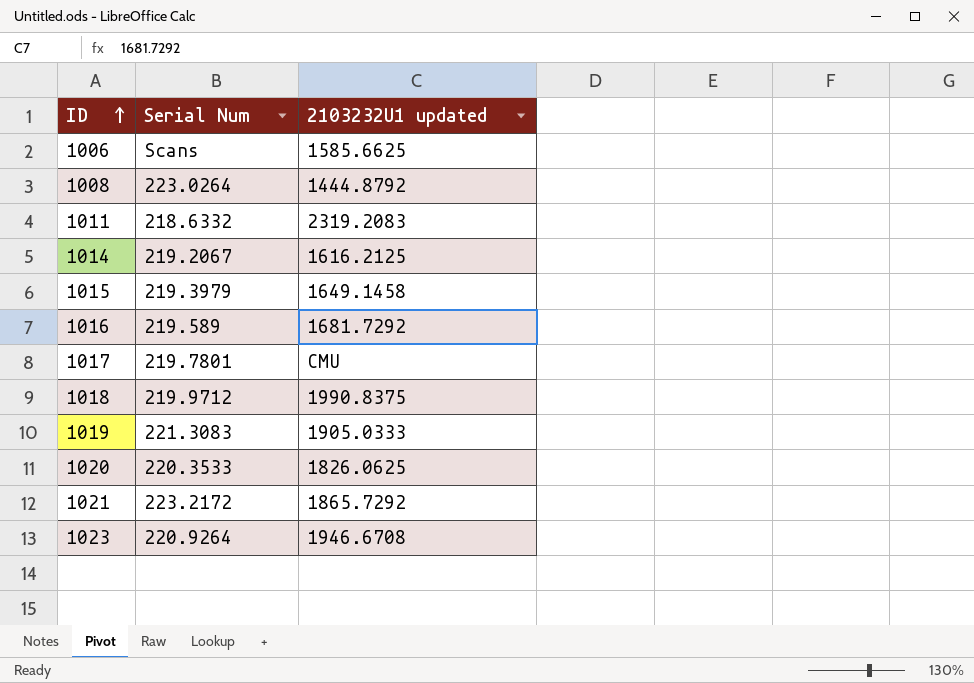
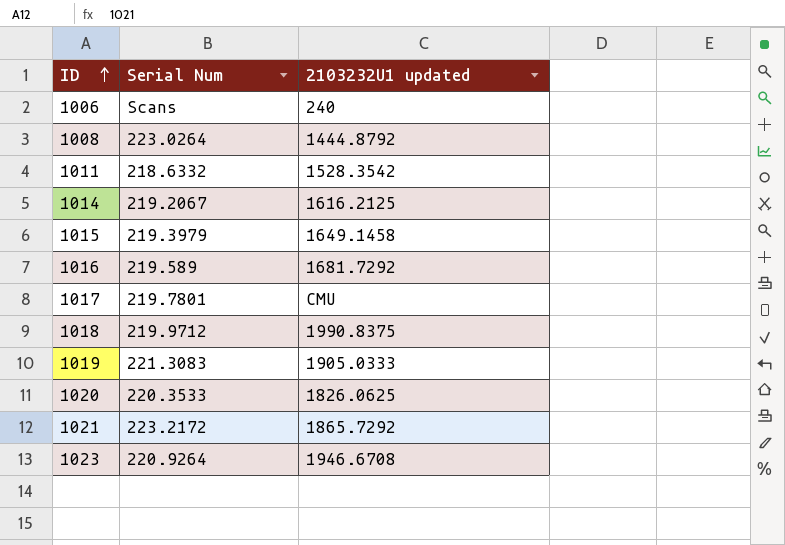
1006 | 2103232U1 updated: 1585.6625 -> 240
1011 | 2103232U1 updated: 2319.2083 -> 1528.3542

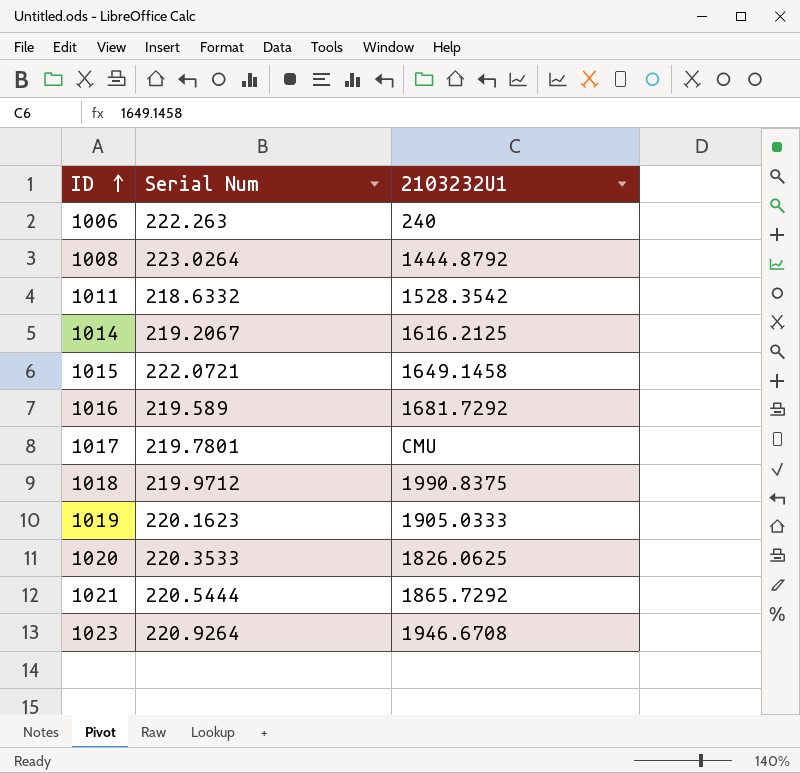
column name: 2103232U1 updated -> 2103232U1
1006 | Serial Num: Scans -> 222.263
1015 | Serial Num: 219.3979 -> 222.0721
1019 | Serial Num: 221.3083 -> 220.1623
1021 | Serial Num: 223.2172 -> 220.5444

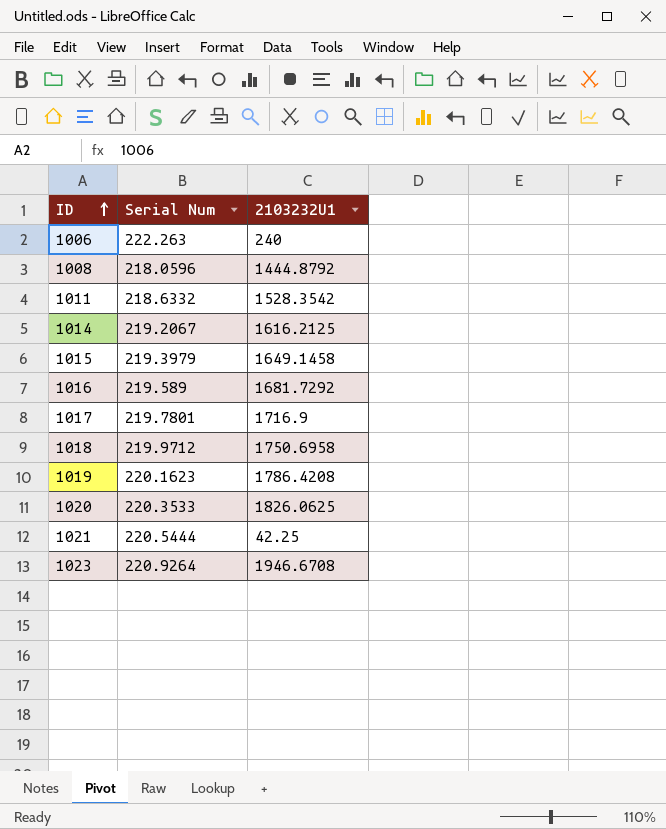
1008 | Serial Num: 223.0264 -> 218.0596
1015 | Serial Num: 222.0721 -> 219.3979
1017 | 2103232U1: CMU -> 1716.9
1018 | 2103232U1: 1990.8375 -> 1750.6958
1019 | 2103232U1: 1905.0333 -> 1786.4208
1021 | 2103232U1: 1865.7292 -> 42.25

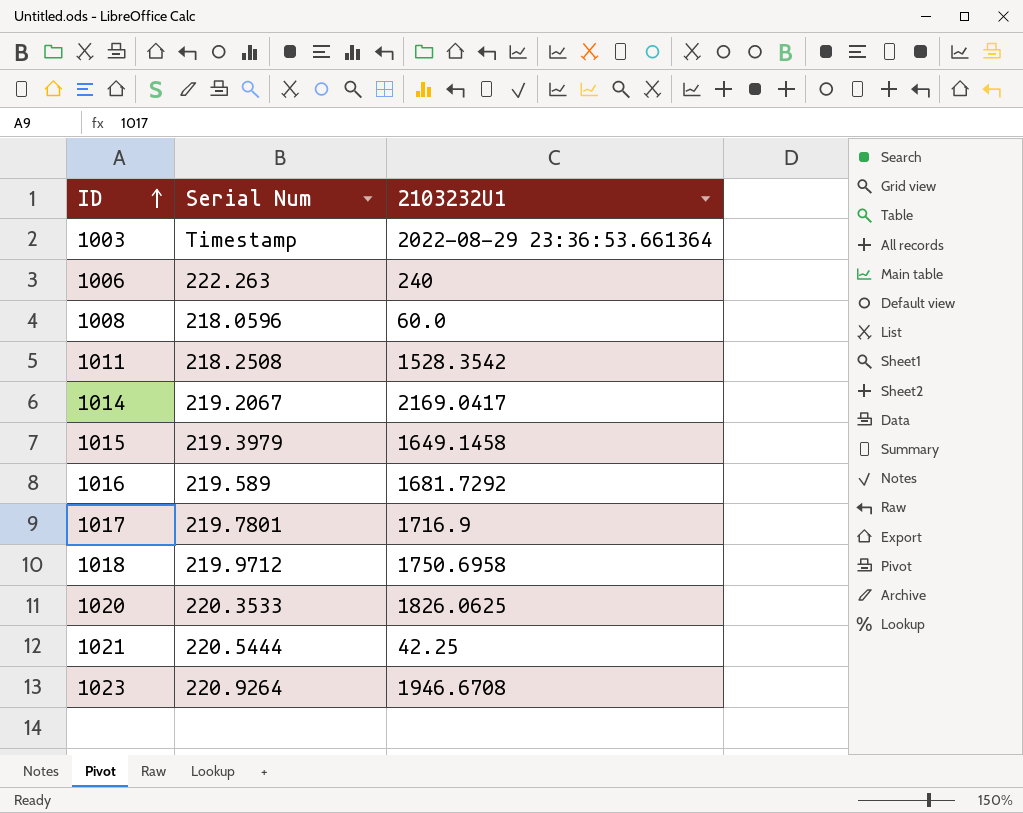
row 1019: 220.1623 | 1786.4208 -> none
row 1003: none -> Timestamp | 2022-08-29 23:36:53.661364
1008 | 2103232U1: 1444.8792 -> 60.0
1011 | Serial Num: 218.6332 -> 218.2508
1014 | 2103232U1: 1616.2125 -> 2169.0417

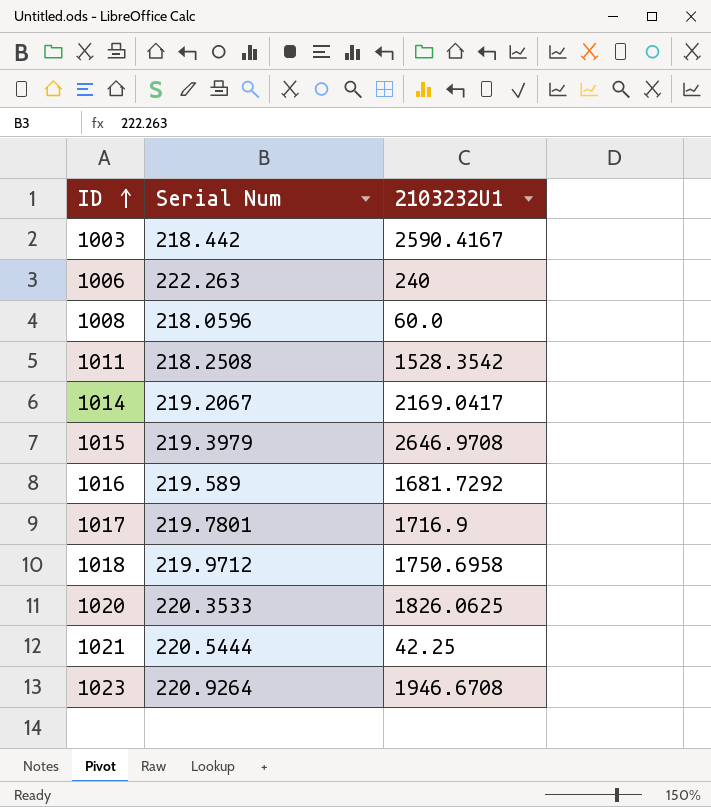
1003 | Serial Num: Timestamp -> 218.442
1003 | 2103232U1: 2022-08-29 23:36:53.661364 -> 2590.4167
1015 | 2103232U1: 1649.1458 -> 2646.9708

